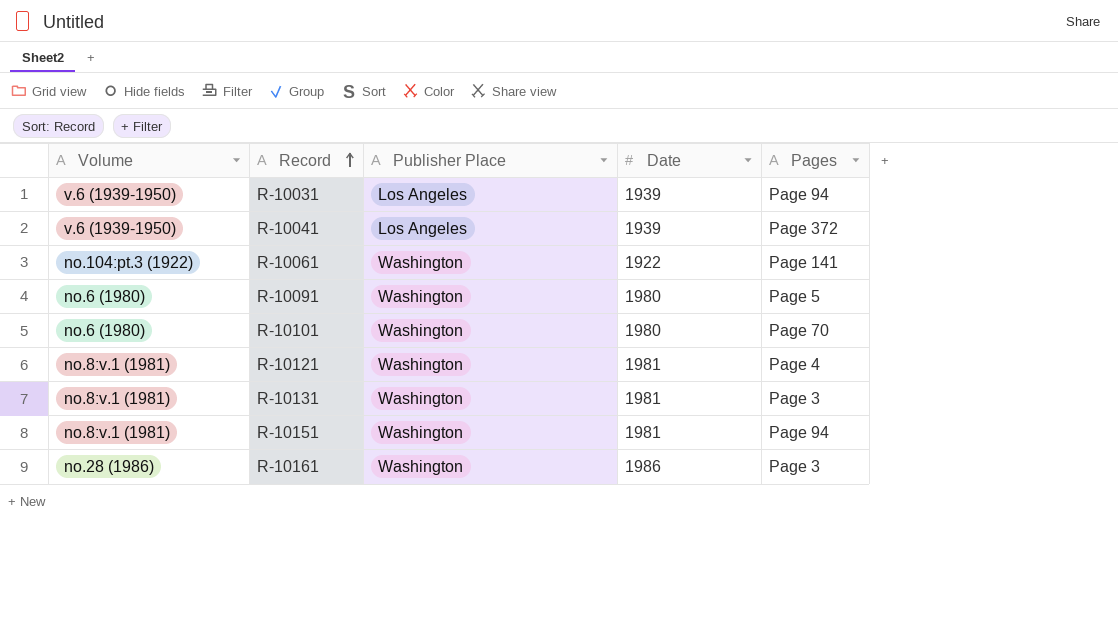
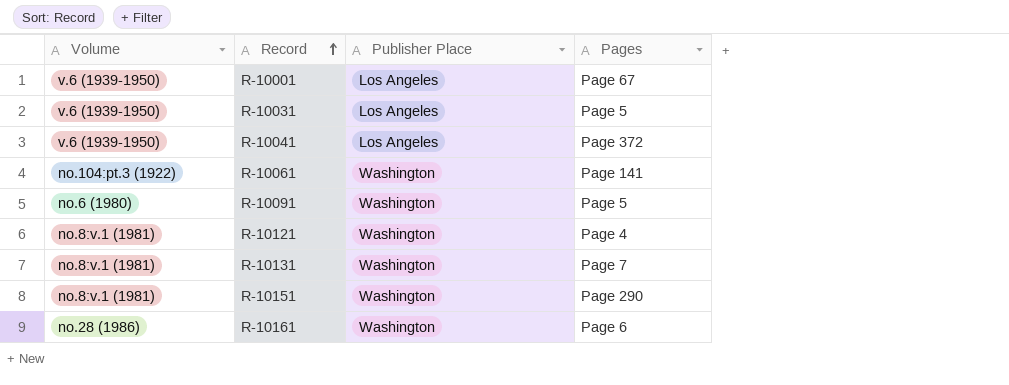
column Date | position: 4 -> none
row R-10101: no.6 (1980) | Washington | 1980 | Page 70 -> none
row R-10001: none -> v.6 (1939-1950) | Los Angeles | Page 67
R-10031 | Pages: Page 94 -> Page 5
R-10131 | Pages: Page 3 -> Page 7
R-10151 | Pages: Page 94 -> Page 290
R-10161 | Pages: Page 3 -> Page 6

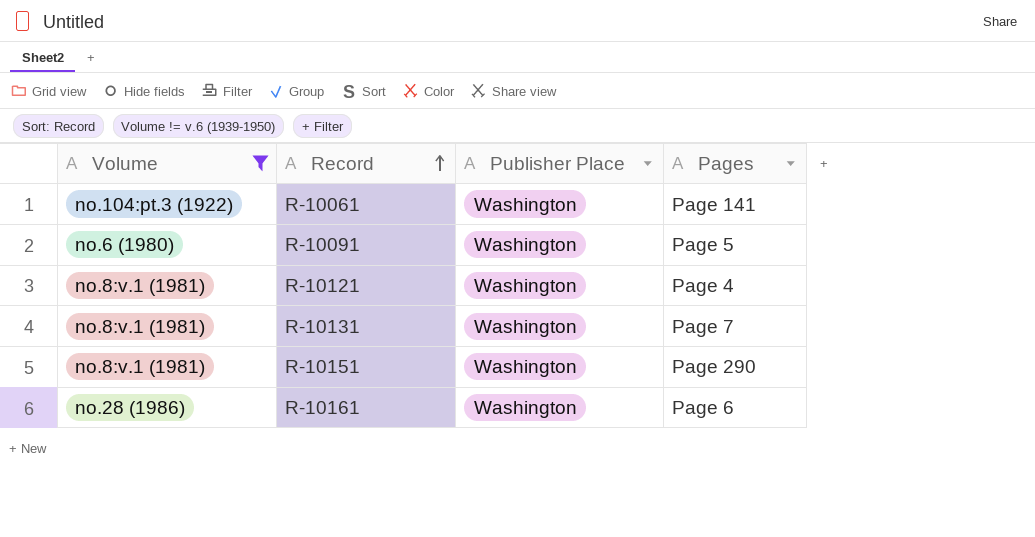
filter: none -> Volume != v.6 (1939-1950)

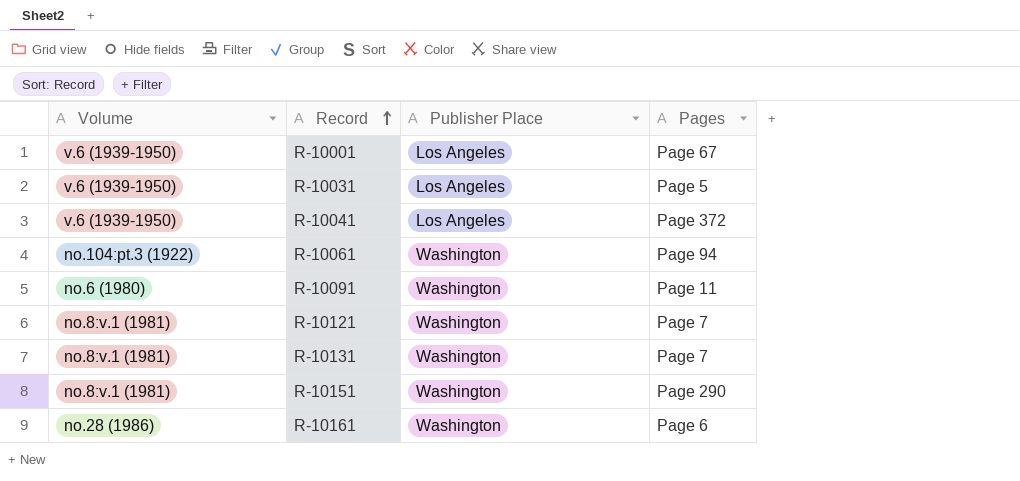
filter: Volume != v.6 (1939-1950) -> none
R-10061 | Pages: Page 141 -> Page 94
R-10091 | Pages: Page 5 -> Page 11
R-10121 | Pages: Page 4 -> Page 7

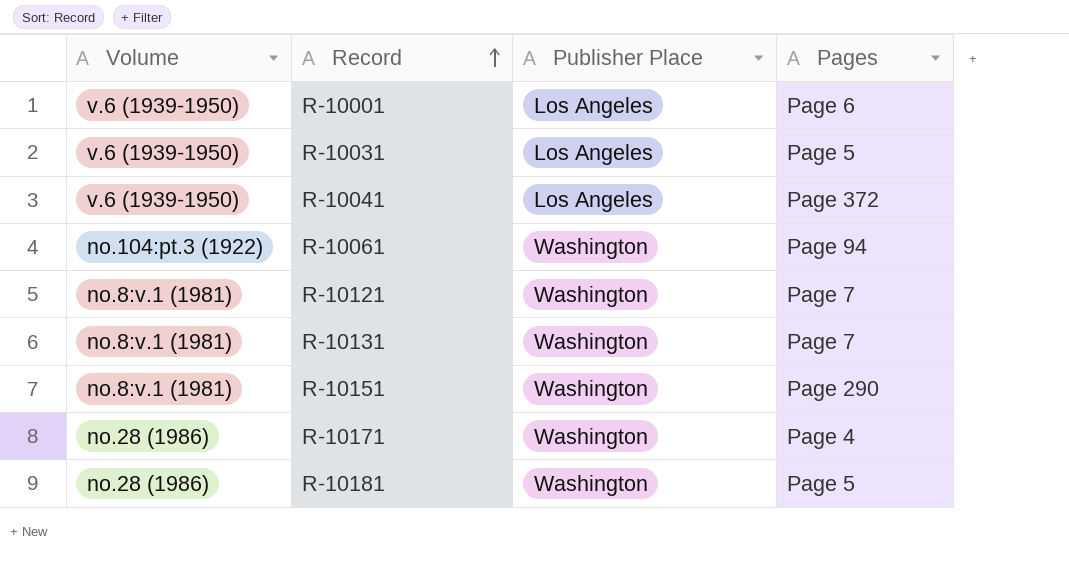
row R-10091: no.6 (1980) | Washington | Page 11 -> none
row R-10161: no.28 (1986) | Washington | Page 6 -> none
R-10001 | Pages: Page 67 -> Page 6
row R-10171: none -> no.28 (1986) | Washington | Page 4
row R-10181: none -> no.28 (1986) | Washington | Page 5

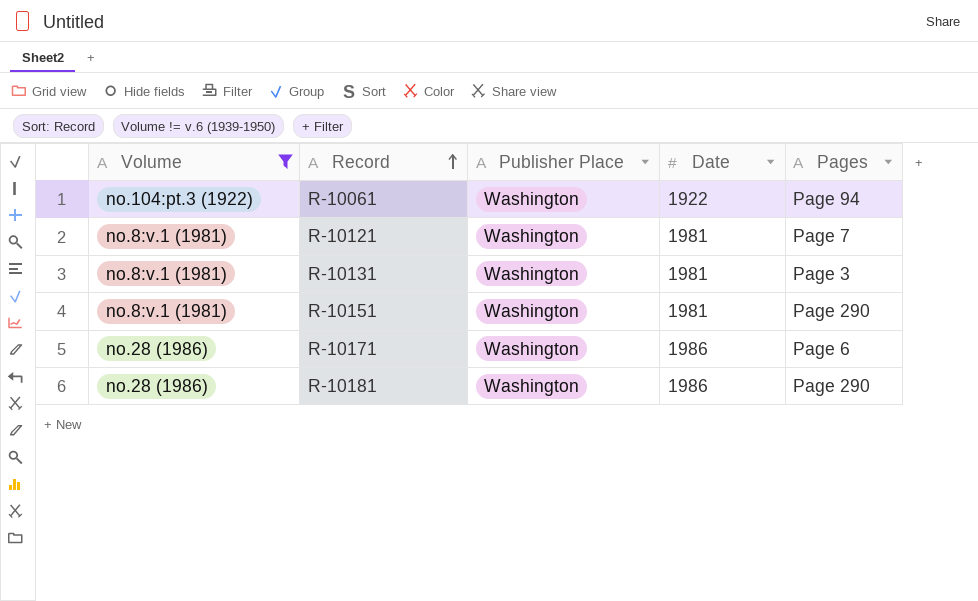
filter: none -> Volume != v.6 (1939-1950)
column Date | position: none -> 4
R-10131 | Pages: Page 7 -> Page 3
R-10171 | Pages: Page 4 -> Page 6
R-10181 | Pages: Page 5 -> Page 290

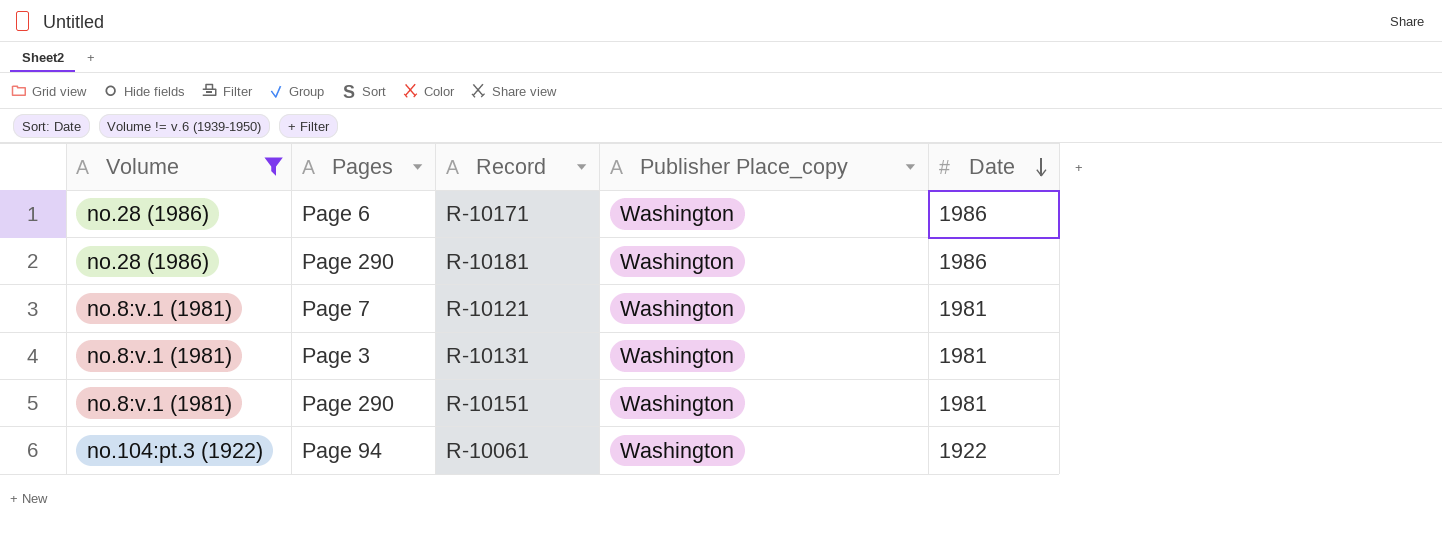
row order: Record ascending -> Date descending
column Pages | position: 5 -> 2
column name: Publisher Place -> Publisher Place_copy

